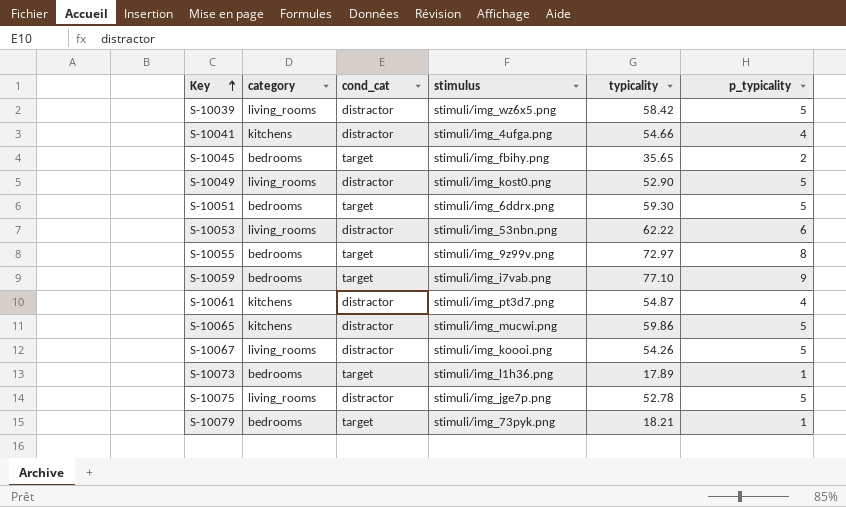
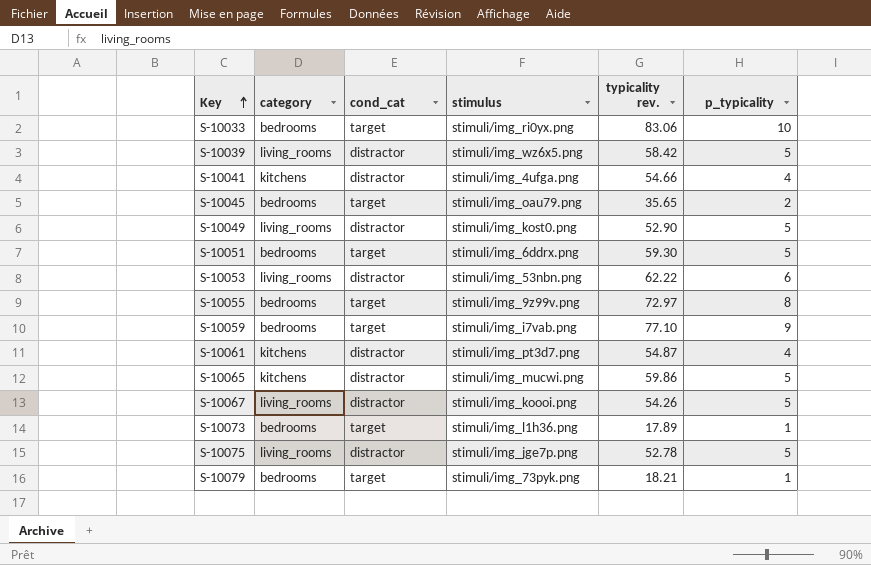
column name: typicality -> typicality rev.
row S-10033: none -> bedrooms | target | stimuli/img_ri0yx.png | 83.06 | 10
S-10045 | stimulus: stimuli/img_fbihy.png -> stimuli/img_oau79.png

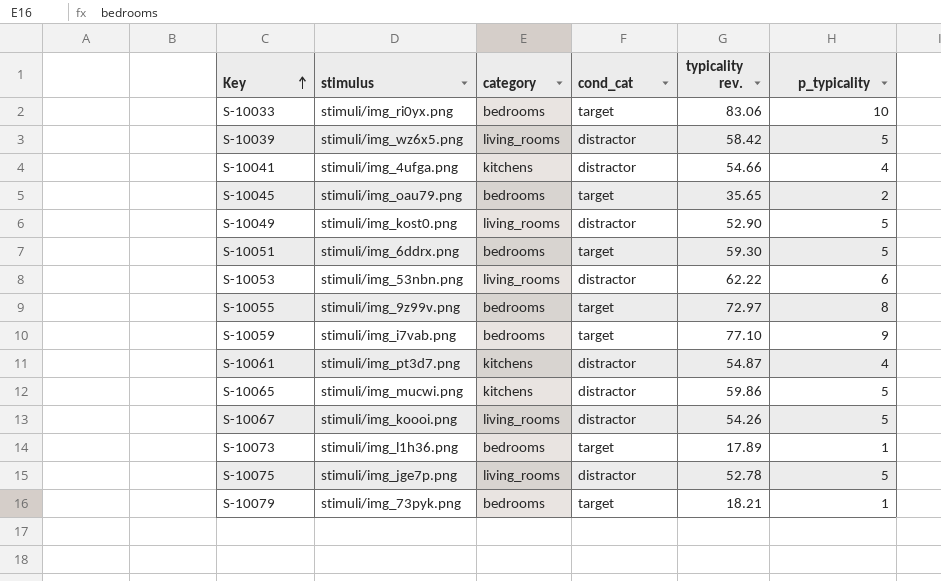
column stimulus | position: 4 -> 2

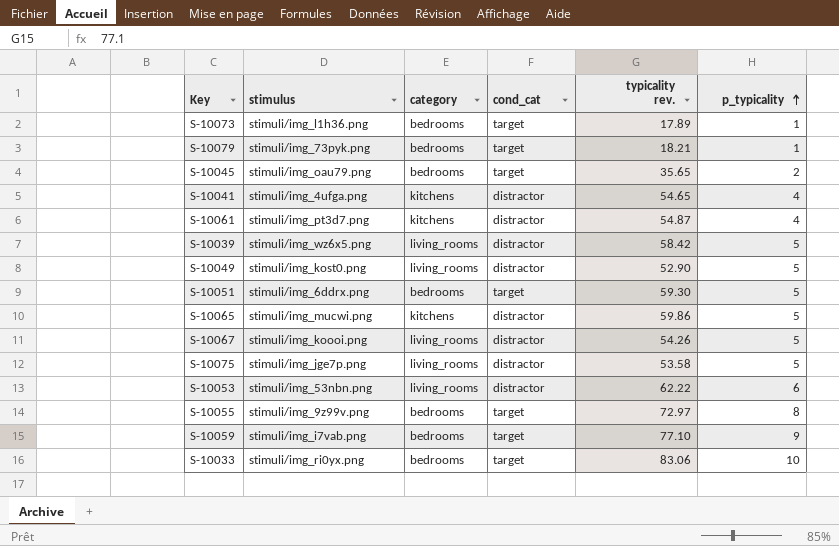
row order: Key ascending -> p_typicality ascending
S-10041 | typicality rev.: 54.66 -> 54.65
S-10075 | typicality rev.: 52.78 -> 53.58

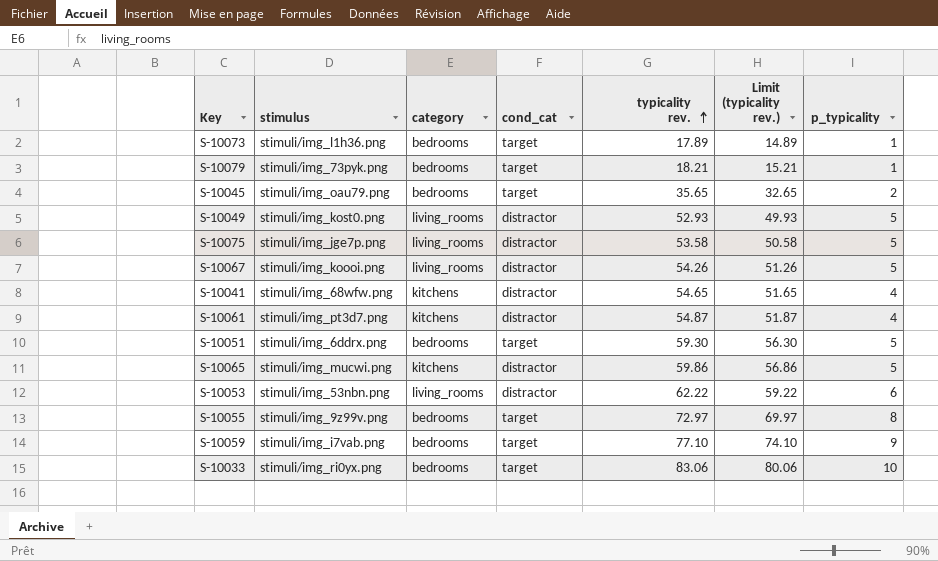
row order: p_typicality ascending -> typicality rev. ascending
column Limit (typicality rev.) | formula: none -> [typicality rev.] - 3
row S-10039: stimuli/img_wz6x5.png | living_rooms | distractor | 58.42 | 5 -> none
S-10049 | typicality rev.: 52.90 -> 52.93
S-10041 | stimulus: stimuli/img_4ufga.png -> stimuli/img_68wfw.png

